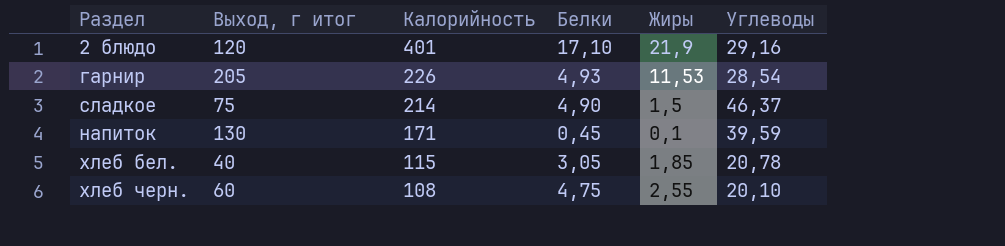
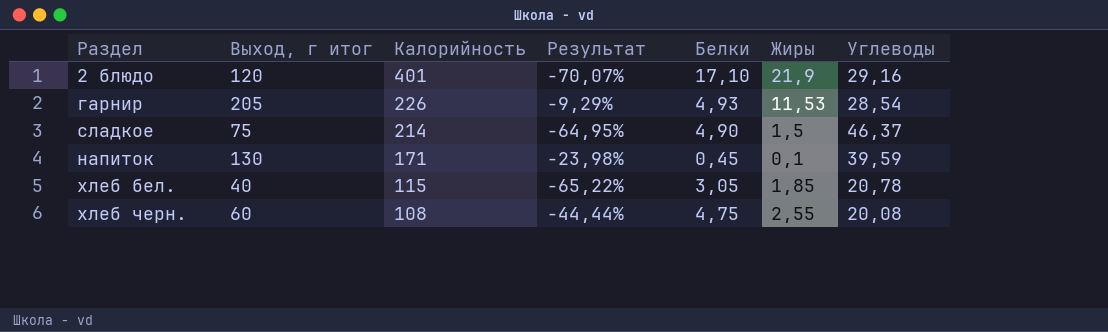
column Результат | formula: none -> ([Выход, г итог] - [Калорийность]) / [Калорийность]
хлеб черн. | Углеводы: 20,10 -> 20,08

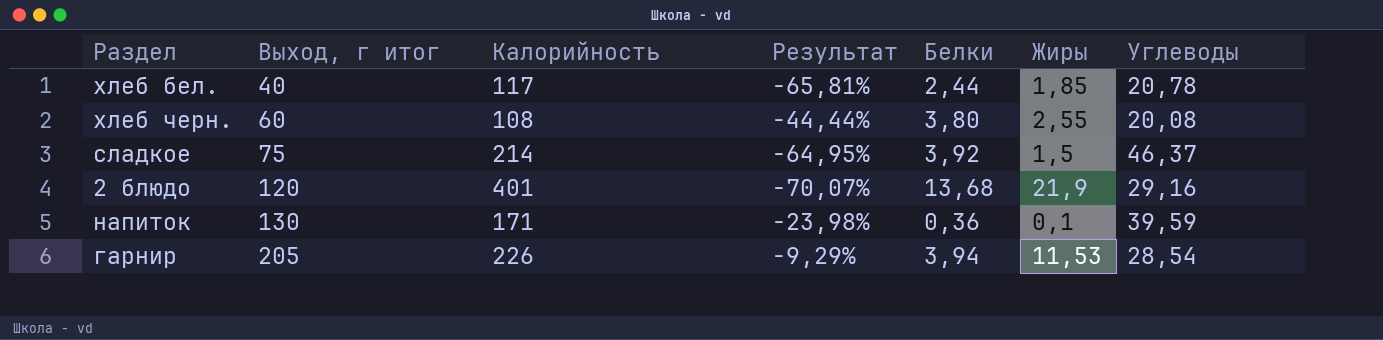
row order: Калорийность descending -> Выход, г итог ascending
хлеб бел. | Калорийность: 115 -> 117
хлеб бел. | Результат: -65,22% -> -65,81%
хлеб бел. | Белки: 3,05 -> 2,44
хлеб черн. | Белки: 4,75 -> 3,80
сладкое | Белки: 4,90 -> 3,92
2 блюдо | Белки: 17,10 -> 13,68
напиток | Белки: 0,45 -> 0,36
гарнир | Белки: 4,93 -> 3,94

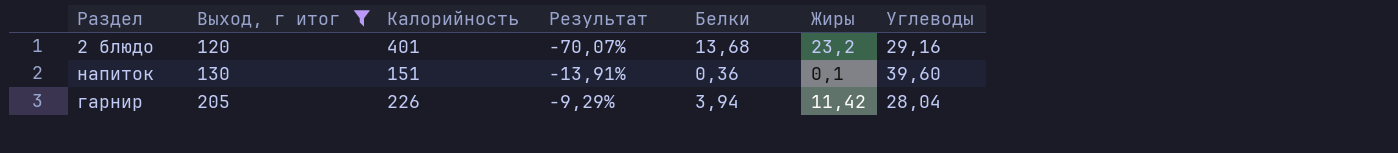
filter: none -> Выход, г итог >= 120
2 блюдо | Жиры: 21,9 -> 23,2
напиток | Калорийность: 171 -> 151
напиток | Результат: -23,98% -> -13,91%
напиток | Углеводы: 39,59 -> 39,60
гарнир | Жиры: 11,53 -> 11,42
гарнир | Углеводы: 28,54 -> 28,04

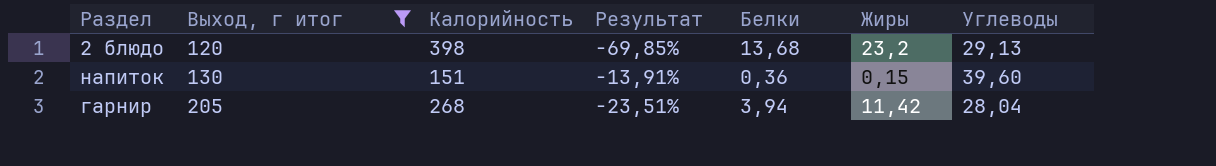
2 блюдо | Калорийность: 401 -> 398
2 блюдо | Результат: -70,07% -> -69,85%
2 блюдо | Углеводы: 29,16 -> 29,13
напиток | Жиры: 0,1 -> 0,15
гарнир | Калорийность: 226 -> 268
гарнир | Результат: -9,29% -> -23,51%

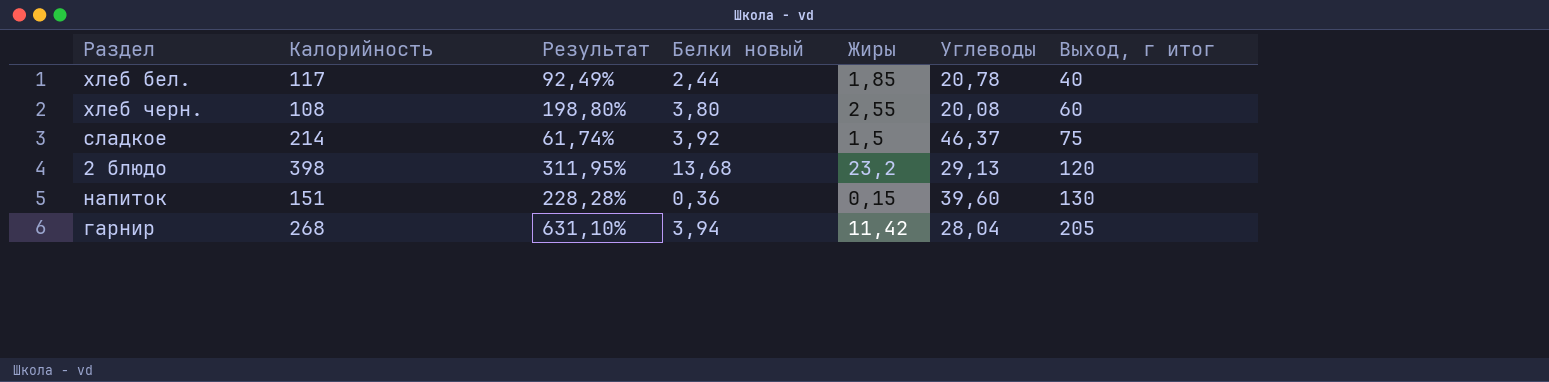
filter: Выход, г итог >= 120 -> none
column Результат | formula: ([Выход, г итог] - [Калорийность]) / [Калорийность] -> ([Выход, г итог] - [Углеводы]) / [Углеводы]
column name: Белки -> Белки новый
column Выход, г итог | position: 2 -> 7

